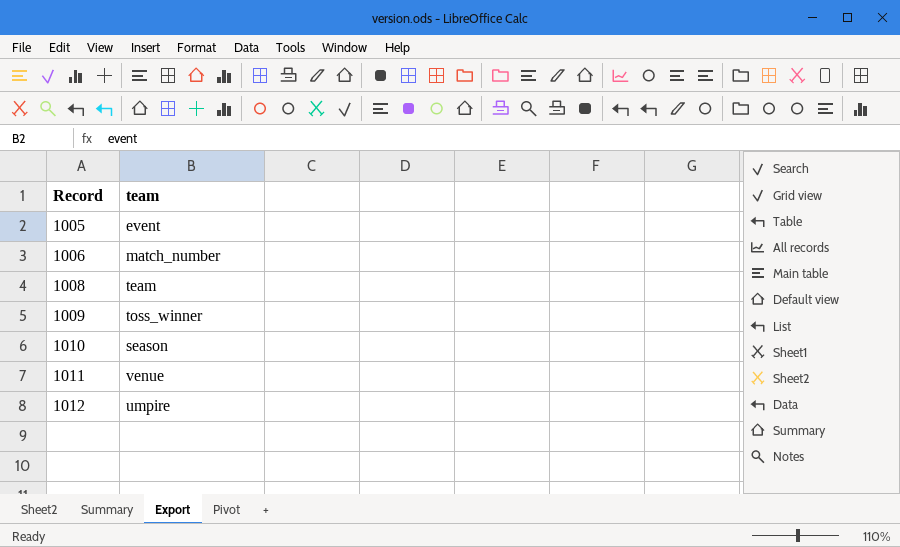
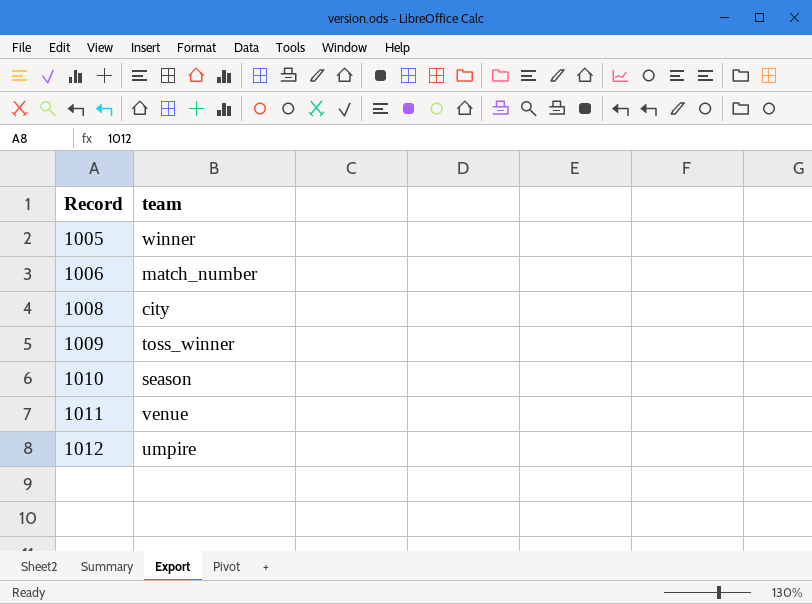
1005 | team: event -> winner
1008 | team: team -> city

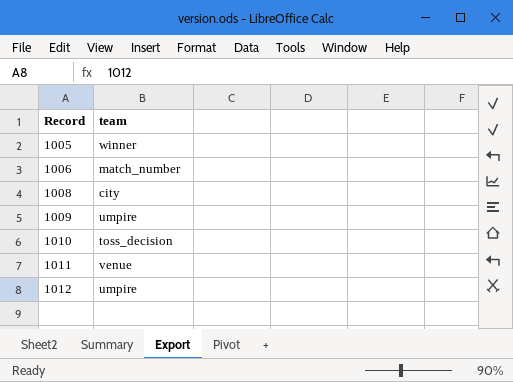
1009 | team: toss_winner -> umpire
1010 | team: season -> toss_decision

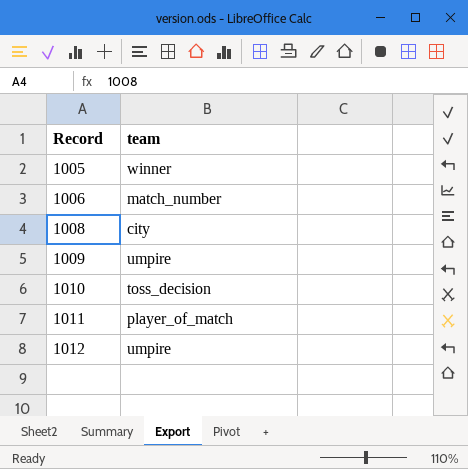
1011 | team: venue -> player_of_match

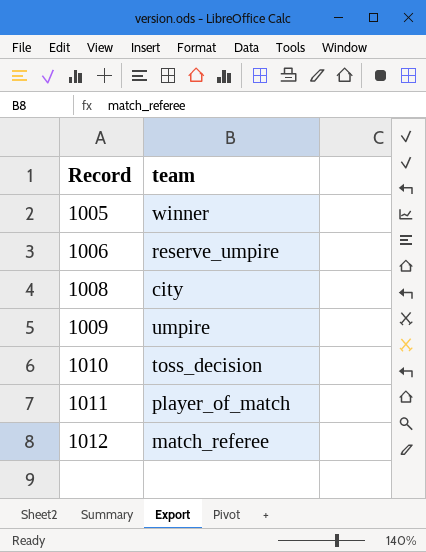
1006 | team: match_number -> reserve_umpire
1012 | team: umpire -> match_referee

